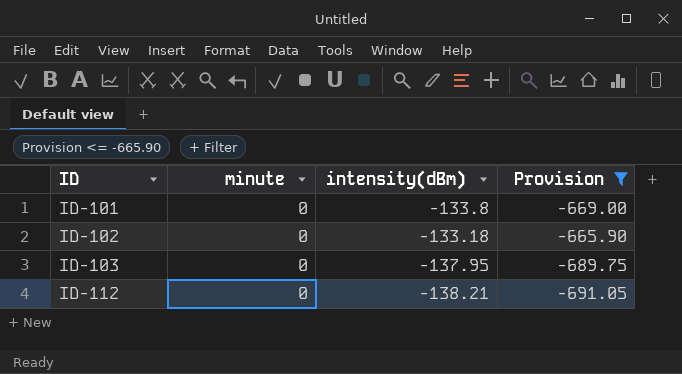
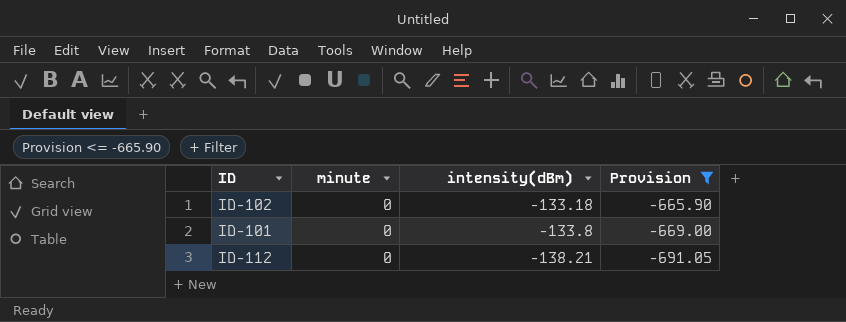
row order: ID ascending -> intensity(dBm) descending
row ID-103: 0 | -137.95 | -689.75 -> none

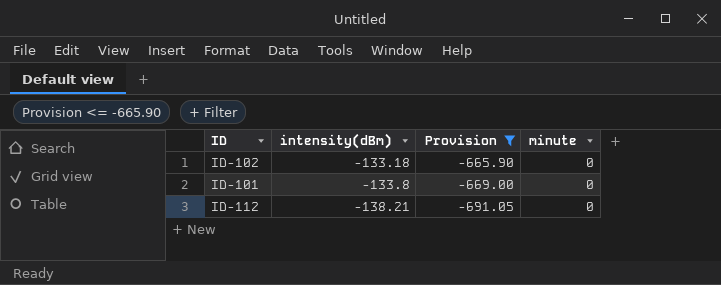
column minute | position: 2 -> 4

